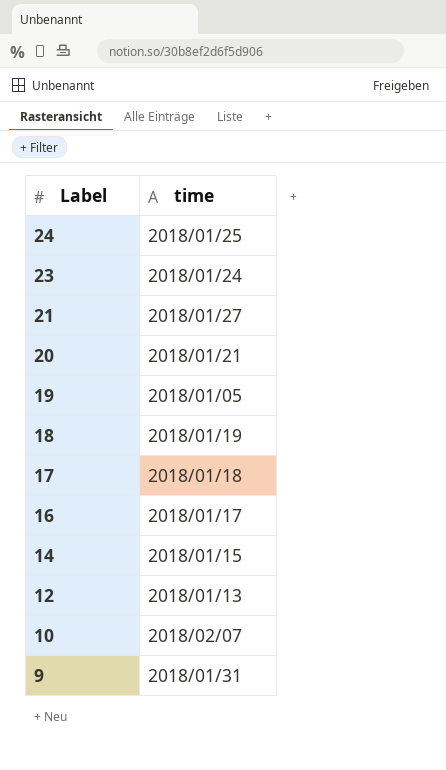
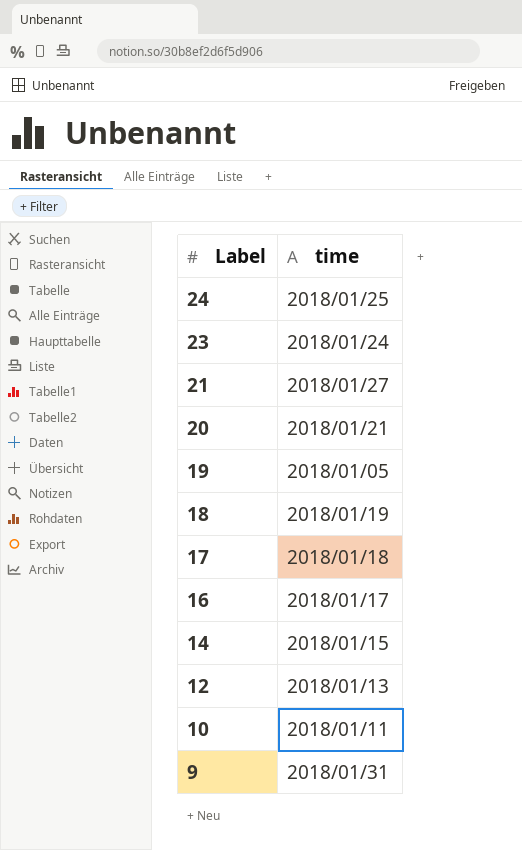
10 | time: 2018/02/07 -> 2018/01/11

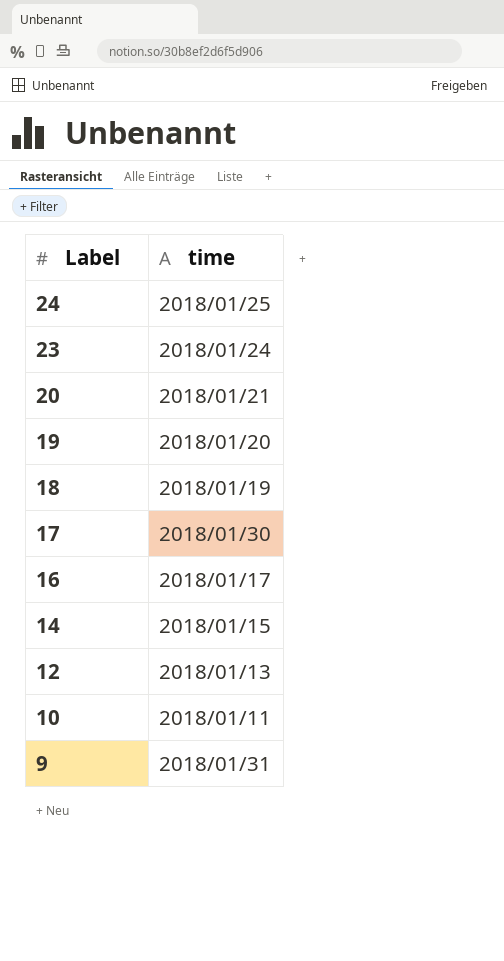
row 21: 2018/01/27 -> none
19 | time: 2018/01/05 -> 2018/01/20
17 | time: 2018/01/18 -> 2018/01/30

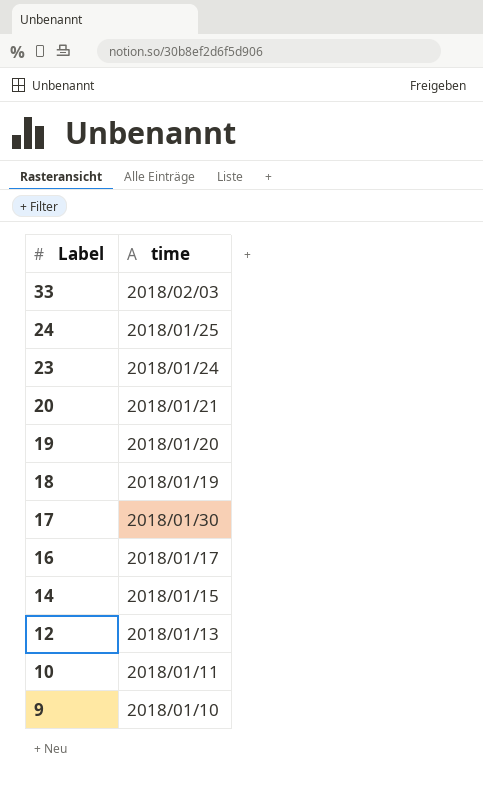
row 33: none -> 2018/02/03
9 | time: 2018/01/31 -> 2018/01/10

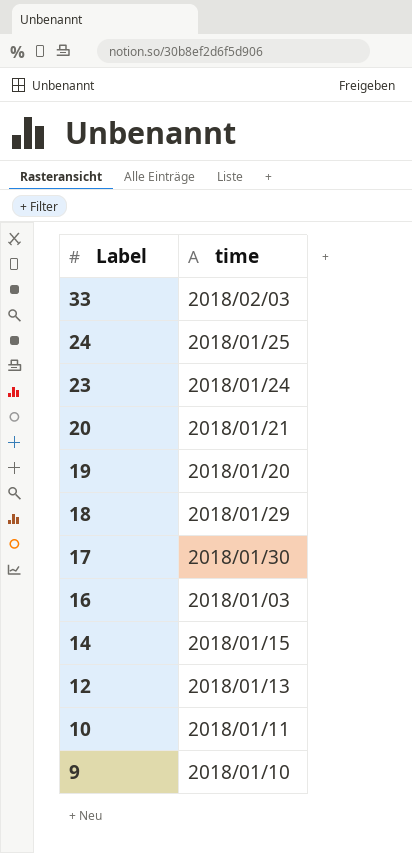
18 | time: 2018/01/19 -> 2018/01/29
16 | time: 2018/01/17 -> 2018/01/03

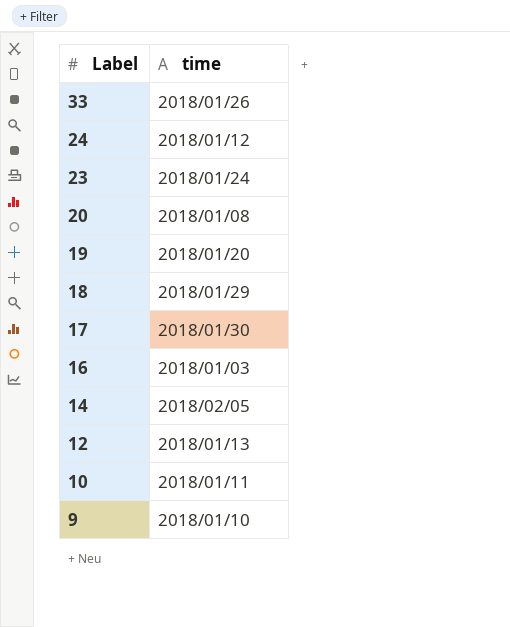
33 | time: 2018/02/03 -> 2018/01/26
24 | time: 2018/01/25 -> 2018/01/12
20 | time: 2018/01/21 -> 2018/01/08
14 | time: 2018/01/15 -> 2018/02/05

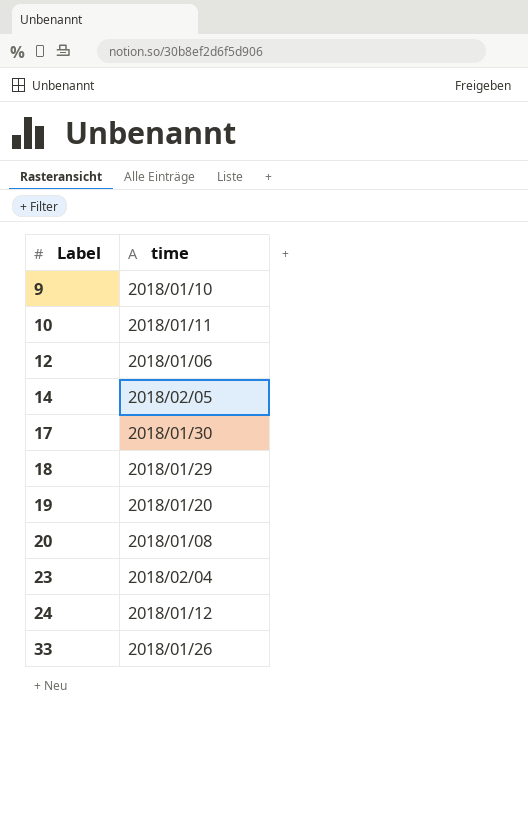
row order: Label descending -> Label ascending
row 16: 2018/01/03 -> none
12 | time: 2018/01/13 -> 2018/01/06
23 | time: 2018/01/24 -> 2018/02/04

